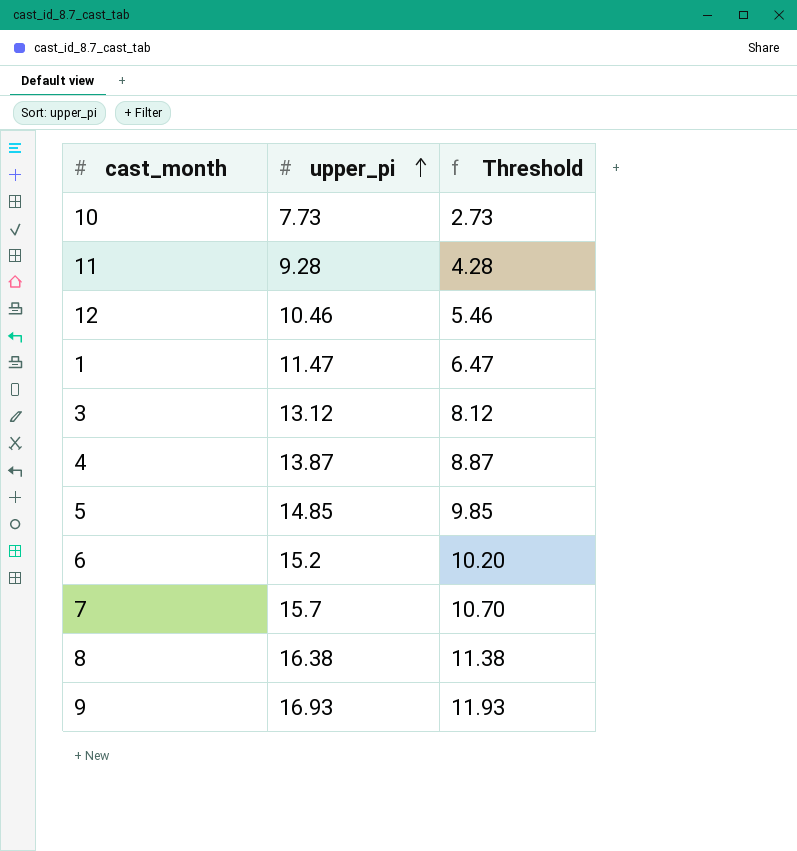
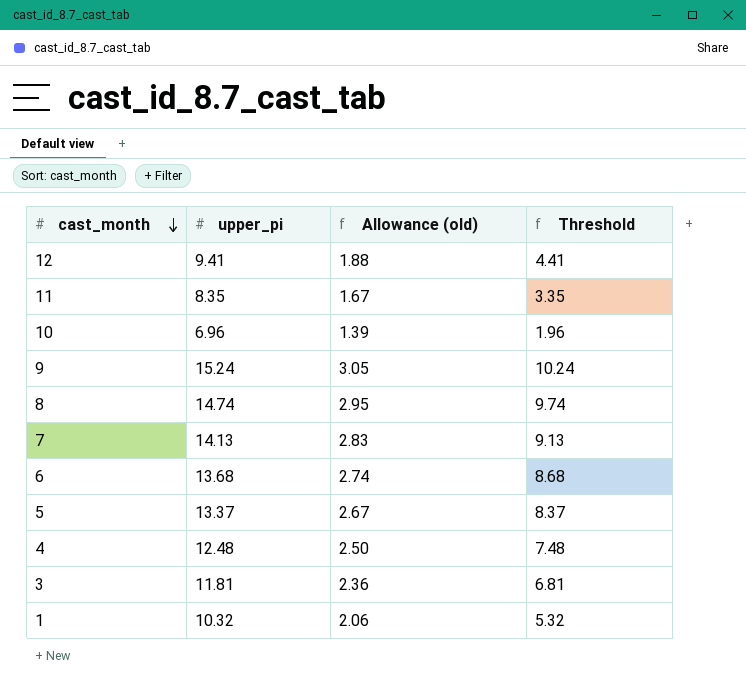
row order: upper_pi ascending -> cast_month descending
column Allowance (old) | formula: none -> [upper_pi] * 0.2
12 | upper_pi: 10.46 -> 9.41
12 | Threshold: 5.46 -> 4.41
11 | upper_pi: 9.28 -> 8.35
11 | Threshold: 4.28 -> 3.35
10 | upper_pi: 7.73 -> 6.96
10 | Threshold: 2.73 -> 1.96
9 | upper_pi: 16.93 -> 15.24
9 | Threshold: 11.93 -> 10.24
8 | upper_pi: 16.38 -> 14.74
8 | Threshold: 11.38 -> 9.74
7 | upper_pi: 15.7 -> 14.13
7 | Threshold: 10.70 -> 9.13
6 | upper_pi: 15.2 -> 13.68
6 | Threshold: 10.20 -> 8.68
5 | upper_pi: 14.85 -> 13.37
5 | Threshold: 9.85 -> 8.37
4 | upper_pi: 13.87 -> 12.48
4 | Threshold: 8.87 -> 7.48
3 | upper_pi: 13.12 -> 11.81
3 | Threshold: 8.12 -> 6.81
1 | upper_pi: 11.47 -> 10.32
1 | Threshold: 6.47 -> 5.32

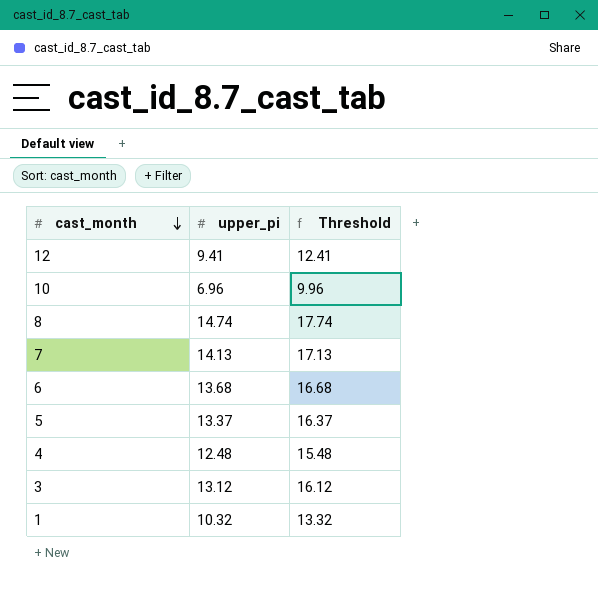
column Allowance (old) | formula: [upper_pi] * 0.2 -> none
column Threshold | formula: [upper_pi] - 5 -> [upper_pi] + 3
row 11: 8.35 | 1.67 | 3.35 -> none
row 9: 15.24 | 3.05 | 10.24 -> none
3 | upper_pi: 11.81 -> 13.12

